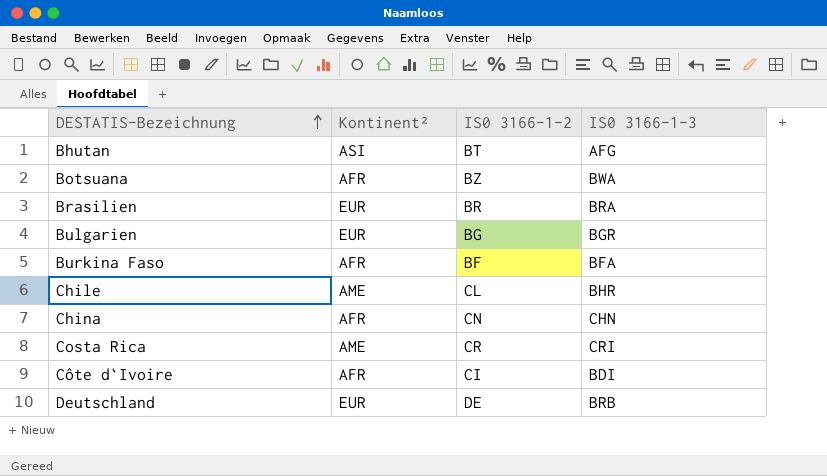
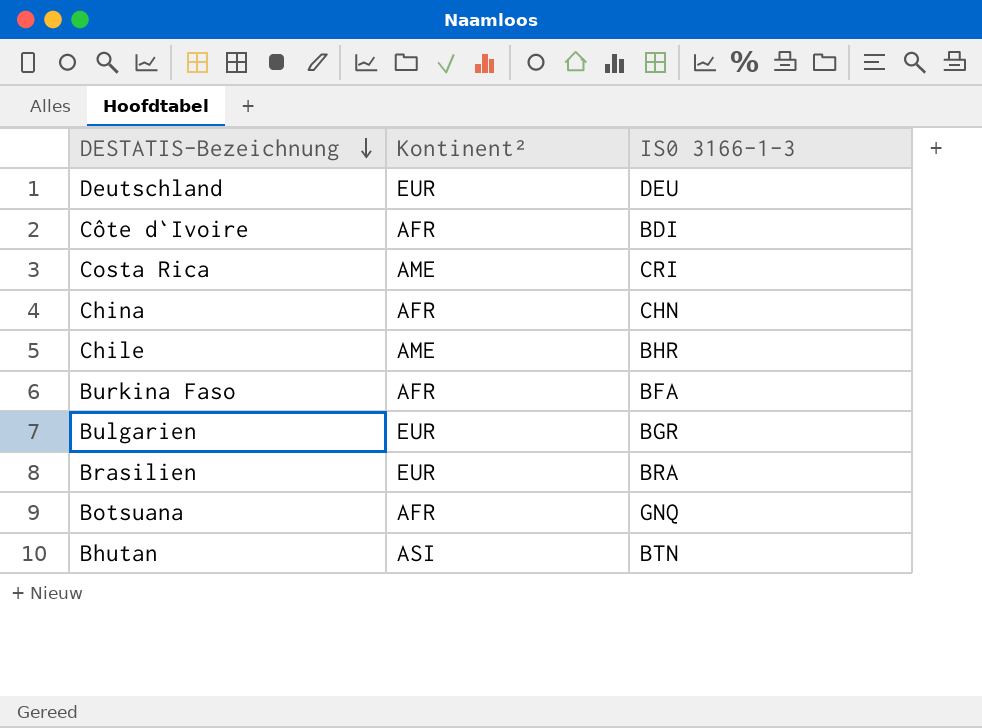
row order: DESTATIS-Bezeichnung ascending -> DESTATIS-Bezeichnung descending
column IS0 3166-1-2 | position: 3 -> none
Deutschland | IS0 3166-1-3: BRB -> DEU
Botsuana | IS0 3166-1-3: BWA -> GNQ
Bhutan | IS0 3166-1-3: AFG -> BTN

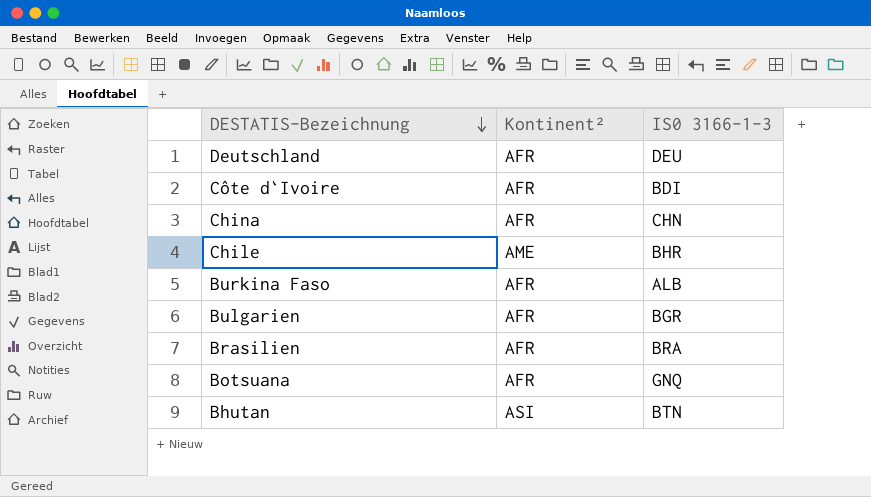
row Costa Rica: AME | CRI -> none
Deutschland | Kontinent²: EUR -> AFR
Burkina Faso | IS0 3166-1-3: BFA -> ALB
Bulgarien | Kontinent²: EUR -> AFR
Brasilien | Kontinent²: EUR -> AFR

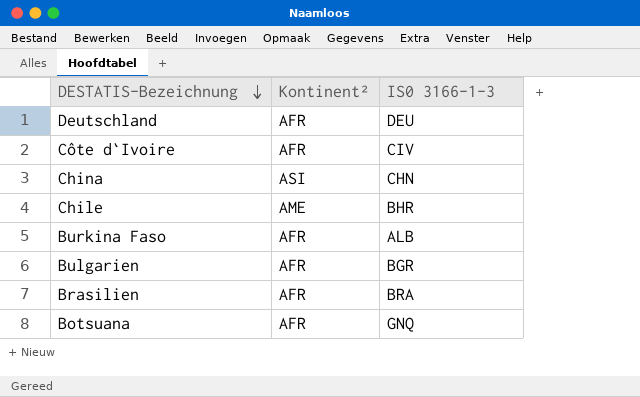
row Bhutan: ASI | BTN -> none
Côte d`Ivoire | IS0 3166-1-3: BDI -> CIV
China | Kontinent²: AFR -> ASI

